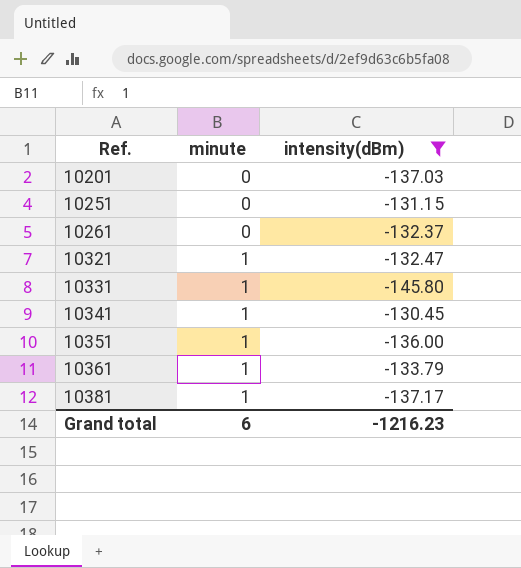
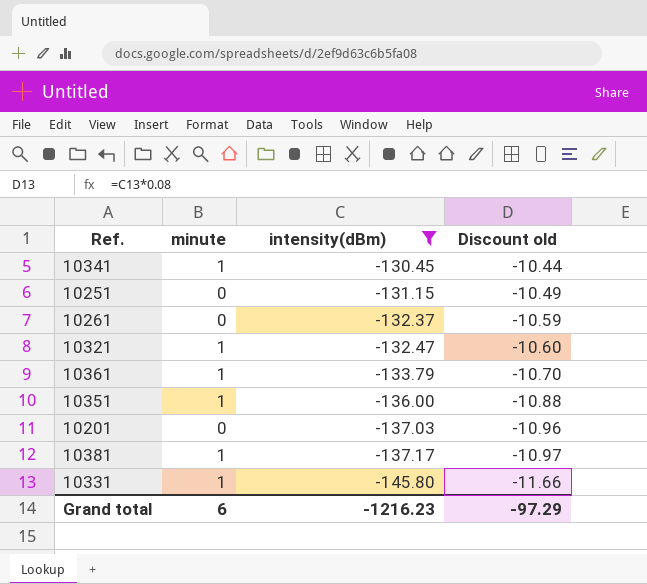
row order: Ref. ascending -> intensity(dBm) descending
column Discount old | formula: none -> [intensity(dBm)] * 0.08

